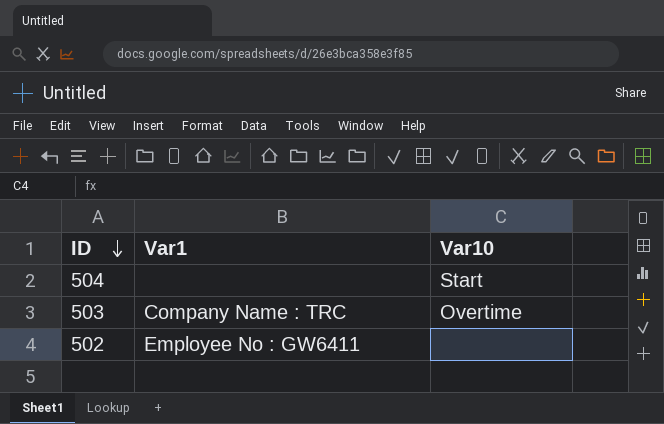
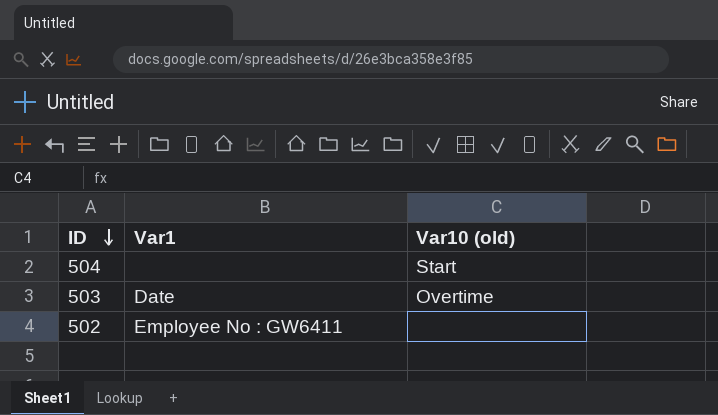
column name: Var10 -> Var10 (old)
503 | Var1: Company Name : TRC -> Date

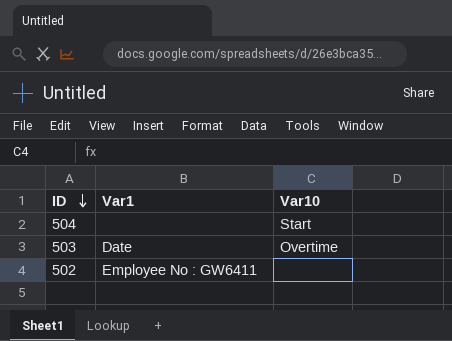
column name: Var10 (old) -> Var10

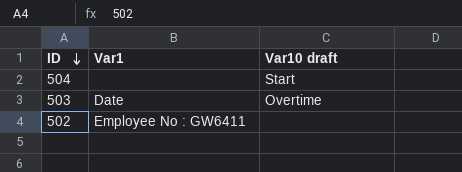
column name: Var10 -> Var10 draft

